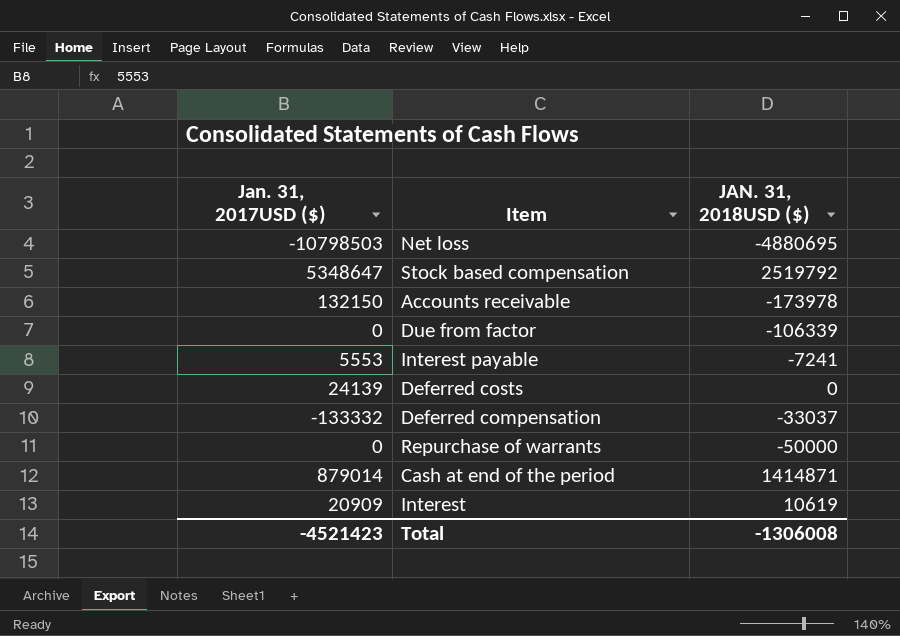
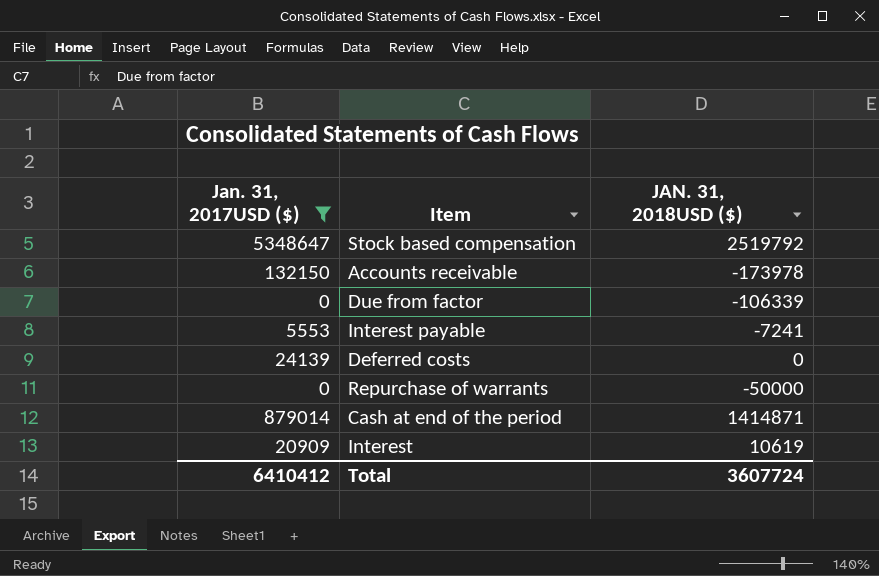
filter: none -> Jan. 31, 2017USD ($) >= 0
Total | Jan. 31, 2017USD ($): -4521423 -> 6410412
Total | JAN. 31, 2018USD ($): -1306008 -> 3607724

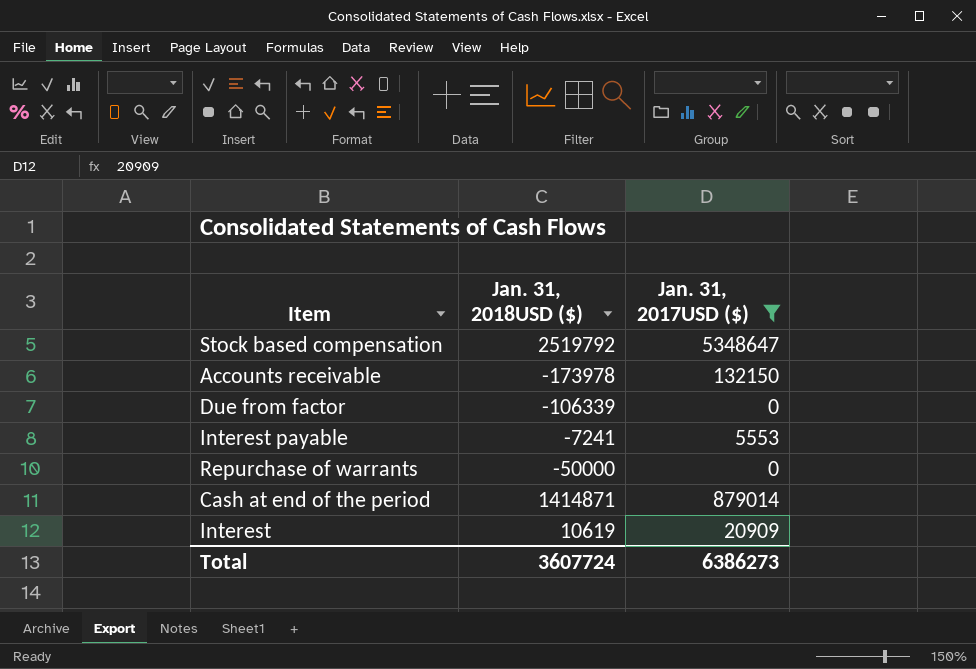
column name: JAN. 31, 2018USD ($) -> Jan. 31, 2018USD ($)
column Jan. 31, 2017USD ($) | position: 1 -> 3
row Deferred costs: 24139 | 0 -> none
Total | Jan. 31, 2017USD ($): 6410412 -> 6386273

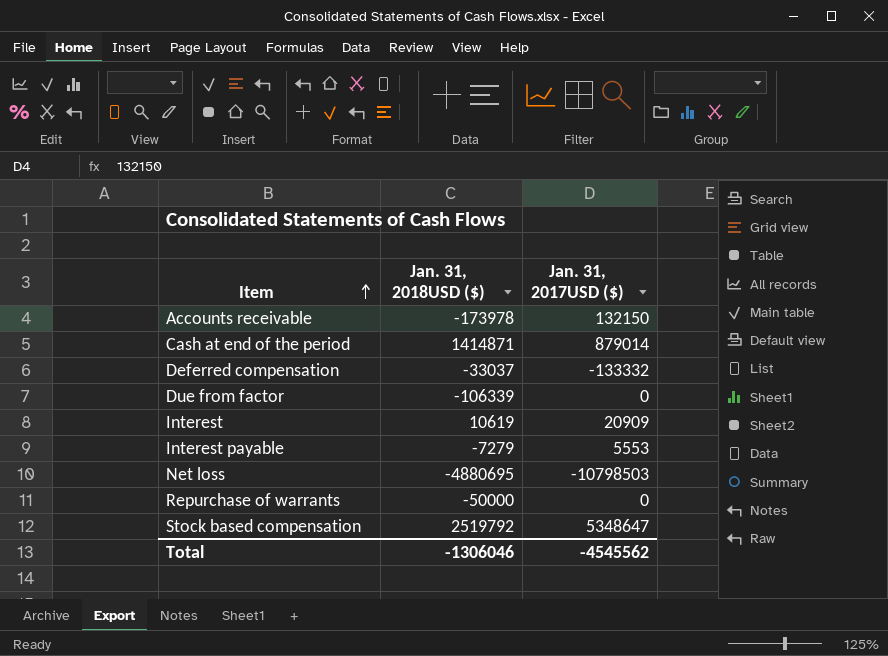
filter: Jan. 31, 2017USD ($) >= 0 -> none
row order: none -> Item ascending
Interest payable | Jan. 31, 2018USD ($): -7241 -> -7279
Total | Jan. 31, 2018USD ($): 3607724 -> -1306046
Total | Jan. 31, 2017USD ($): 6386273 -> -4545562

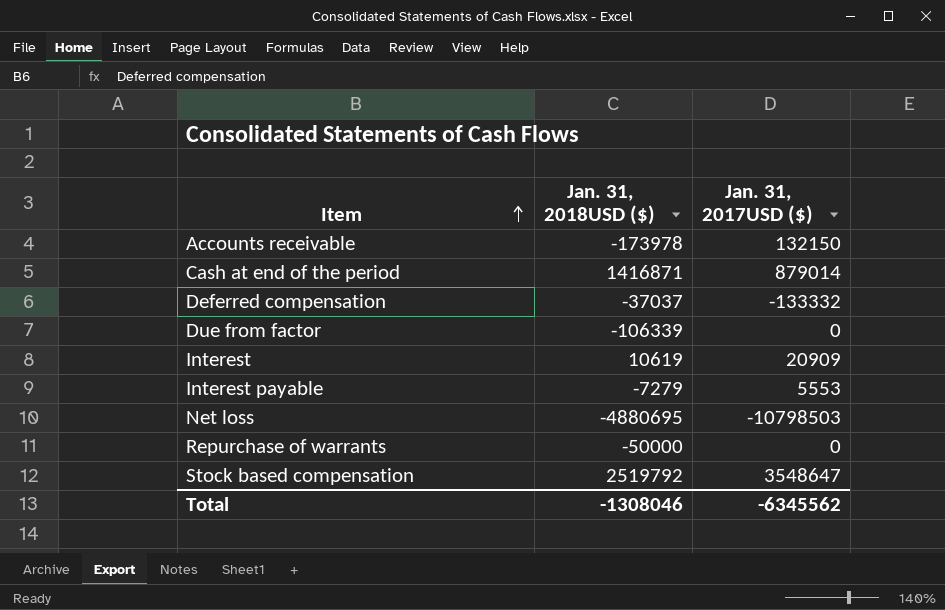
Cash at end of the period | Jan. 31, 2018USD ($): 1414871 -> 1416871
Deferred compensation | Jan. 31, 2018USD ($): -33037 -> -37037
Stock based compensation | Jan. 31, 2017USD ($): 5348647 -> 3548647
Total | Jan. 31, 2018USD ($): -1306046 -> -1308046
Total | Jan. 31, 2017USD ($): -4545562 -> -6345562

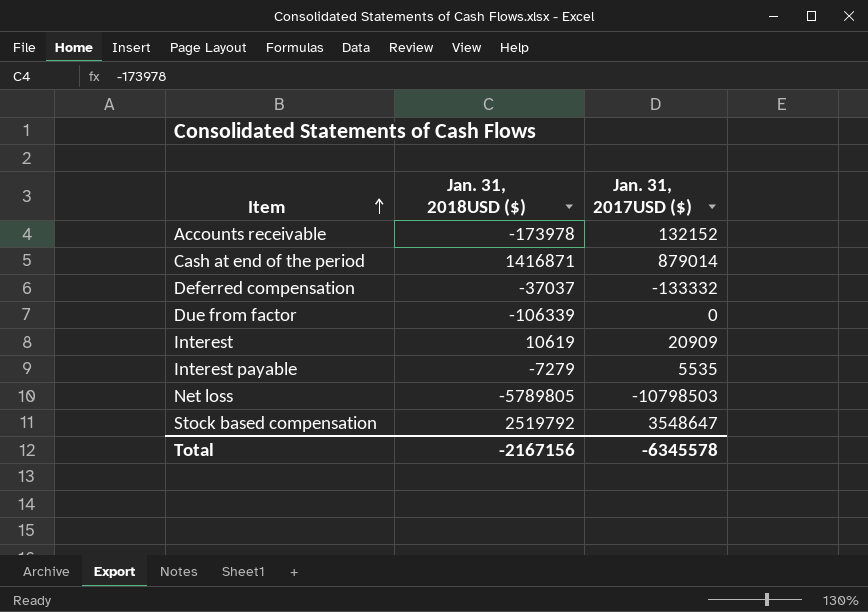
row Repurchase of warrants: -50000 | 0 -> none
Accounts receivable | Jan. 31, 2017USD ($): 132150 -> 132152
Interest payable | Jan. 31, 2017USD ($): 5553 -> 5535
Net loss | Jan. 31, 2018USD ($): -4880695 -> -5789805
Total | Jan. 31, 2018USD ($): -1308046 -> -2167156
Total | Jan. 31, 2017USD ($): -6345562 -> -6345578

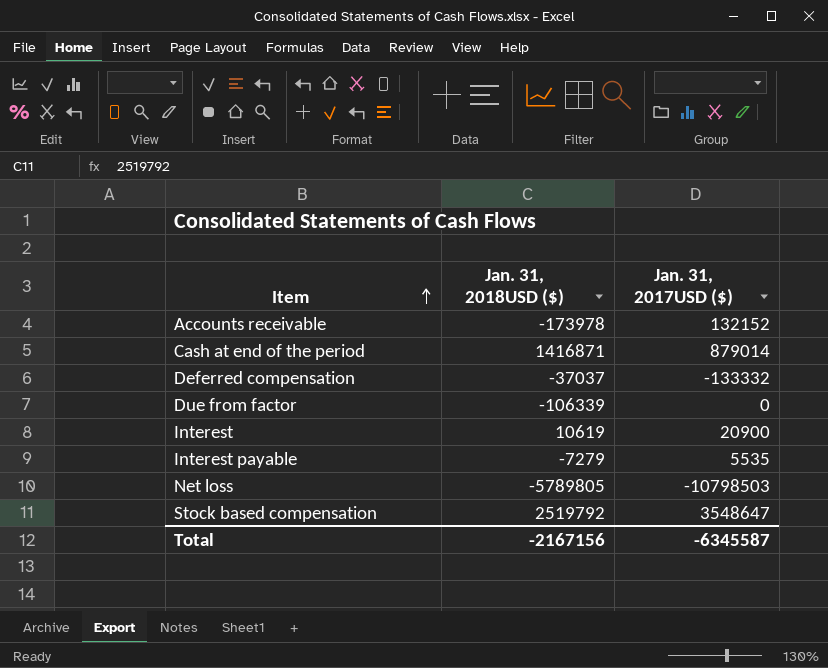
Interest | Jan. 31, 2017USD ($): 20909 -> 20900
Total | Jan. 31, 2017USD ($): -6345578 -> -6345587

